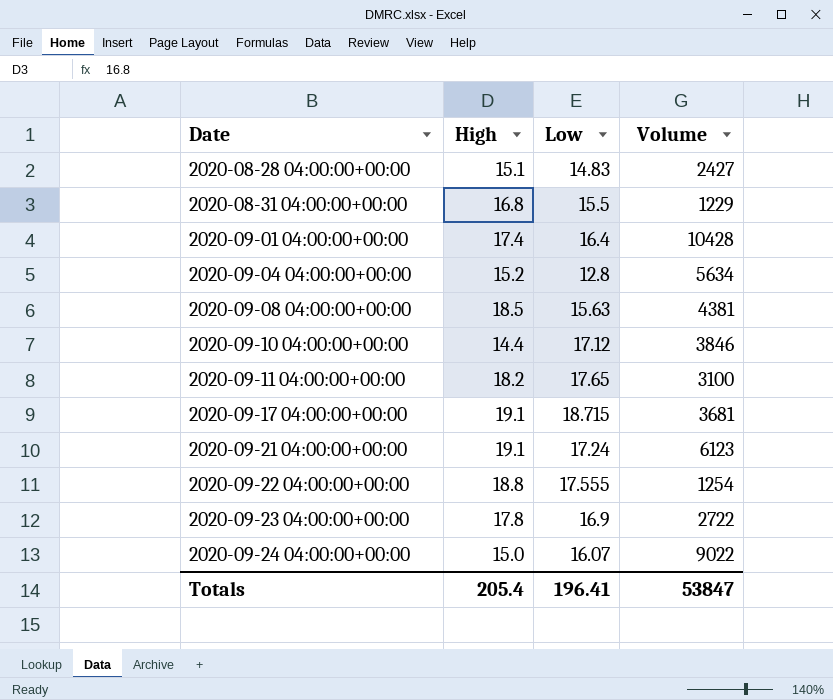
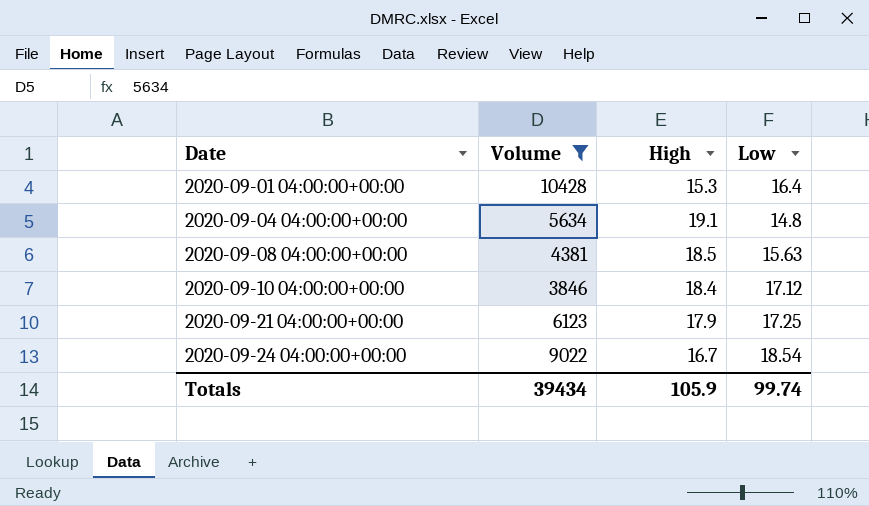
filter: none -> Volume >= 3846
column Volume | position: 4 -> 2
2020-09-01 04:00:00+00:00 | High: 17.4 -> 15.3
2020-09-04 04:00:00+00:00 | High: 15.2 -> 19.1
2020-09-04 04:00:00+00:00 | Low: 12.8 -> 14.8
2020-09-10 04:00:00+00:00 | High: 14.4 -> 18.4
2020-09-21 04:00:00+00:00 | High: 19.1 -> 17.9
2020-09-21 04:00:00+00:00 | Low: 17.24 -> 17.25
2020-09-24 04:00:00+00:00 | High: 15.0 -> 16.7
2020-09-24 04:00:00+00:00 | Low: 16.07 -> 18.54
Totals | Volume: 53847 -> 39434
Totals | High: 205.4 -> 105.9
Totals | Low: 196.41 -> 99.74

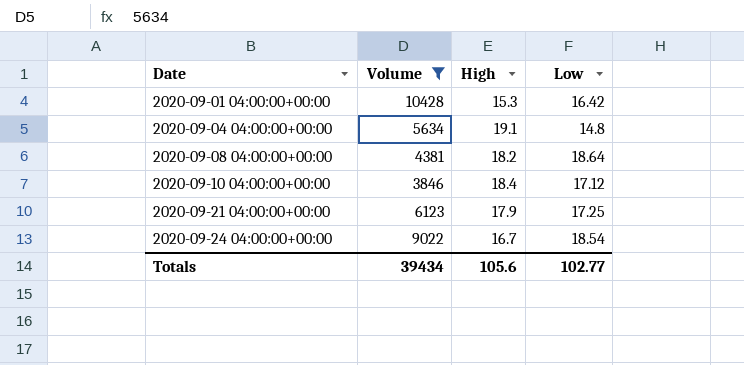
2020-09-01 04:00:00+00:00 | Low: 16.4 -> 16.42
2020-09-08 04:00:00+00:00 | High: 18.5 -> 18.2
2020-09-08 04:00:00+00:00 | Low: 15.63 -> 18.64
Totals | High: 105.9 -> 105.6
Totals | Low: 99.74 -> 102.77

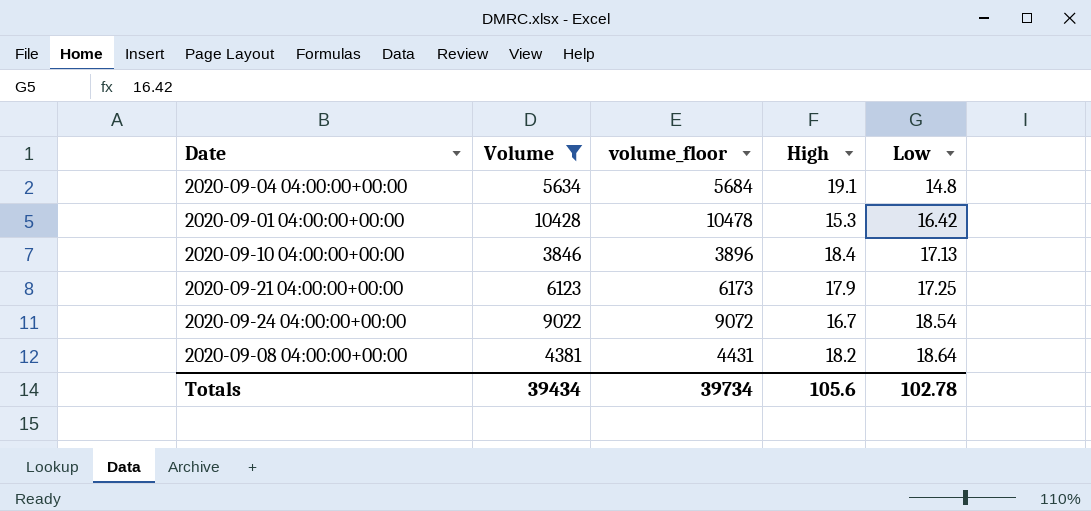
row order: Date ascending -> Low ascending
column volume_floor | formula: none -> [Volume] + 50
2020-09-10 04:00:00+00:00 | Low: 17.12 -> 17.13
Totals | Low: 102.77 -> 102.78

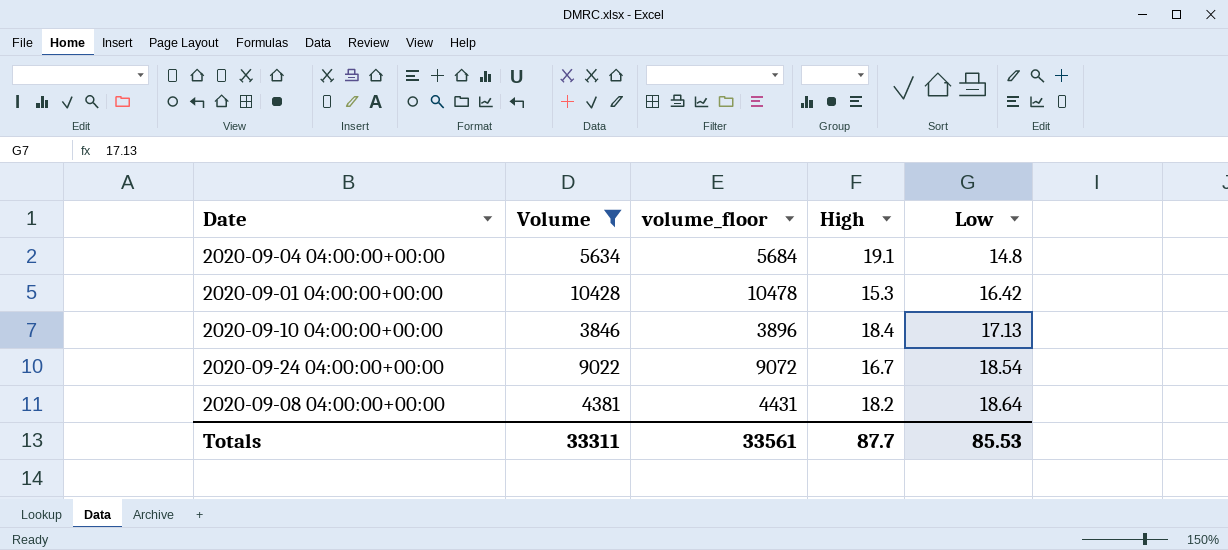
row 2020-09-21 04:00:00+00:00: 6123 | 6173 | 17.9 | 17.25 -> none
Totals | Volume: 39434 -> 33311
Totals | volume_floor: 39734 -> 33561
Totals | High: 105.6 -> 87.7
Totals | Low: 102.78 -> 85.53

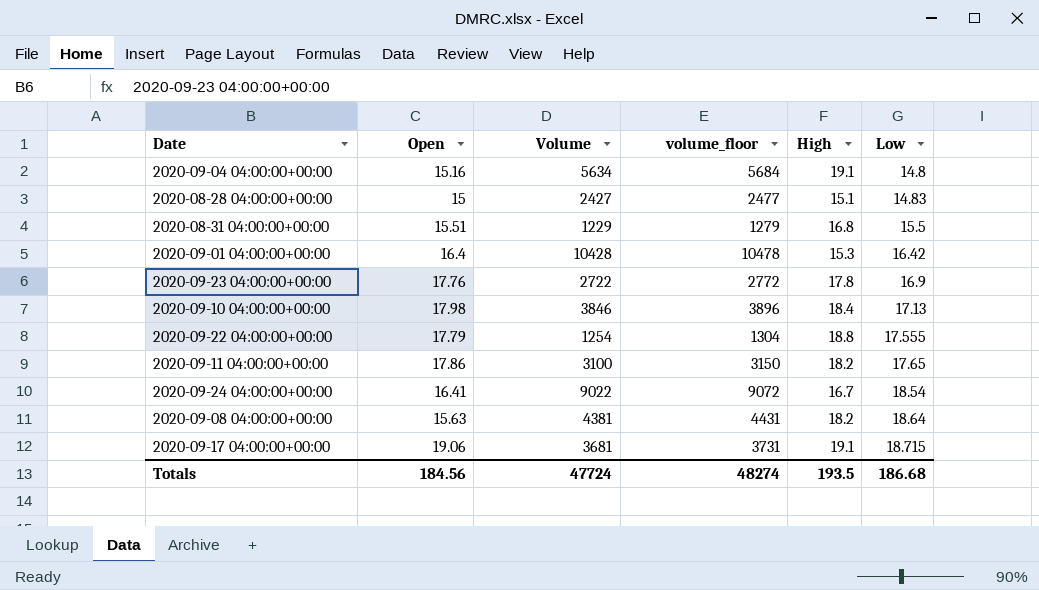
filter: Volume >= 3846 -> none
column Open | position: none -> 2
Totals | Volume: 33311 -> 47724
Totals | volume_floor: 33561 -> 48274
Totals | High: 87.7 -> 193.5
Totals | Low: 85.53 -> 186.68

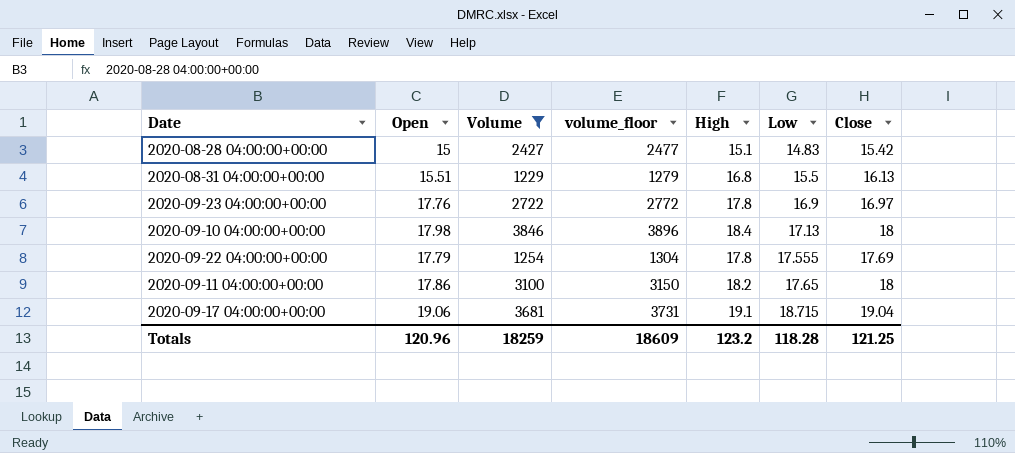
filter: none -> Volume <= 3846
column Close | position: none -> 7
2020-09-22 04:00:00+00:00 | High: 18.8 -> 17.8
Totals | Open: 184.56 -> 120.96
Totals | Volume: 47724 -> 18259
Totals | volume_floor: 48274 -> 18609
Totals | High: 193.5 -> 123.2
Totals | Low: 186.68 -> 118.28

